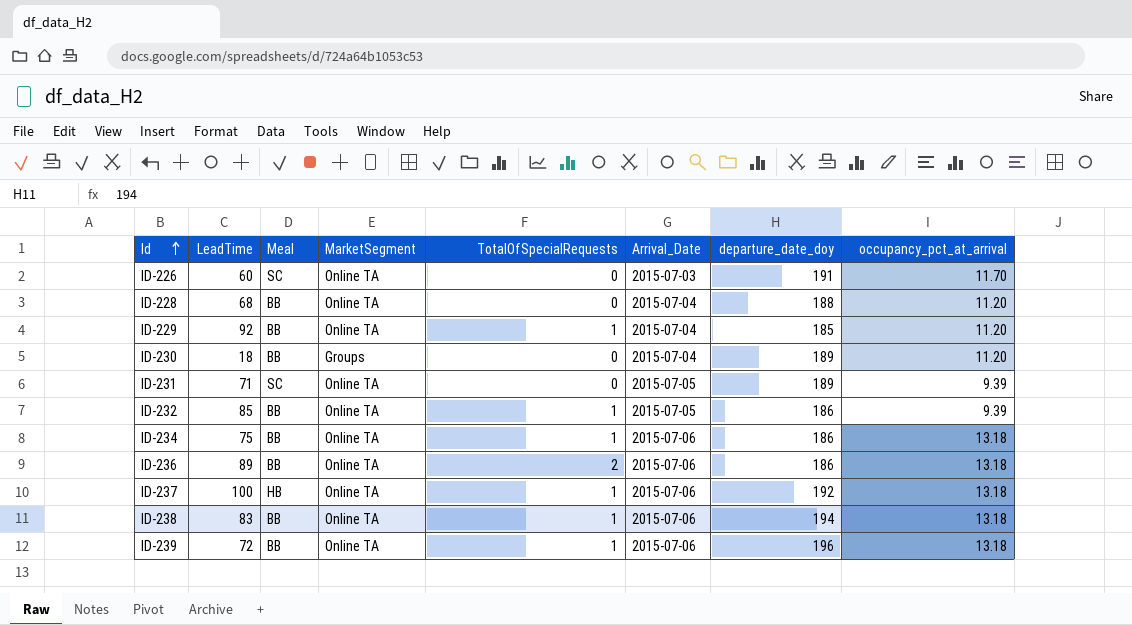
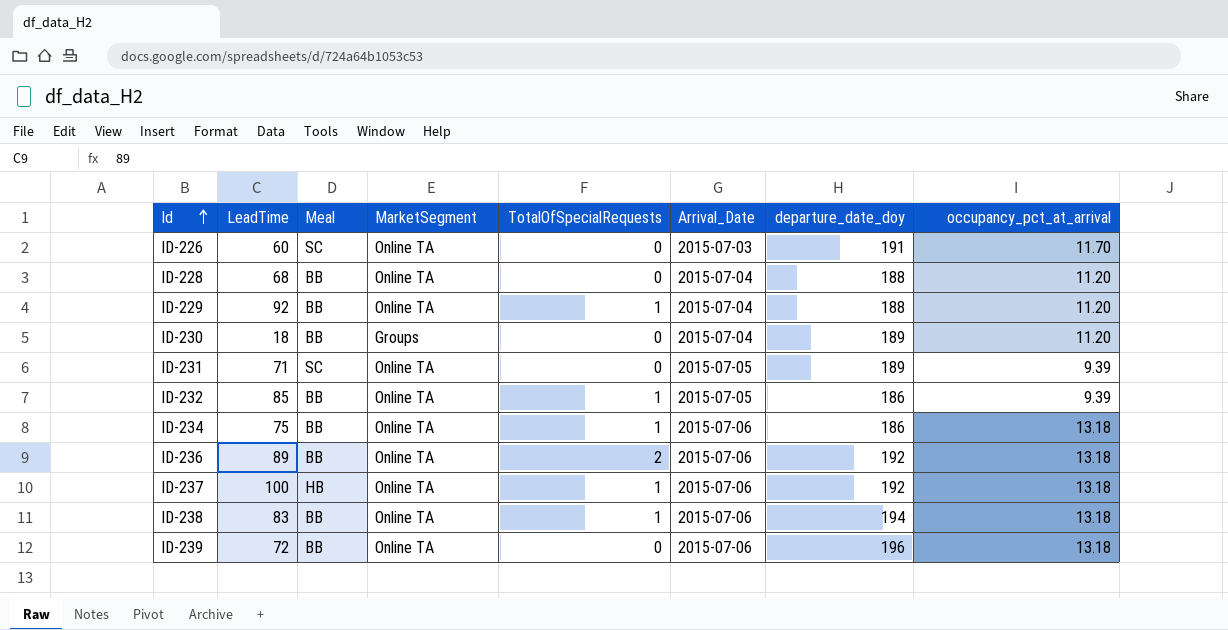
ID-229 | departure_date_doy: 185 -> 188
ID-236 | departure_date_doy: 186 -> 192
ID-239 | TotalOfSpecialRequests: 1 -> 0

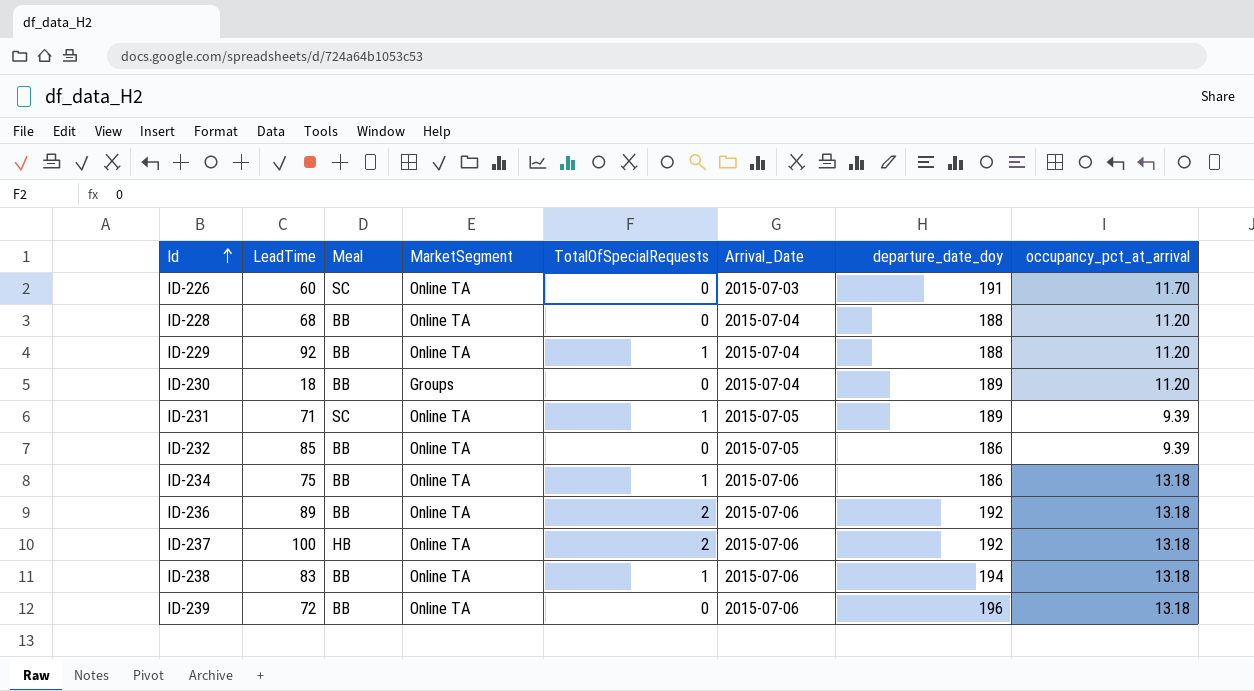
ID-231 | TotalOfSpecialRequests: 0 -> 1
ID-232 | TotalOfSpecialRequests: 1 -> 0
ID-237 | TotalOfSpecialRequests: 1 -> 2

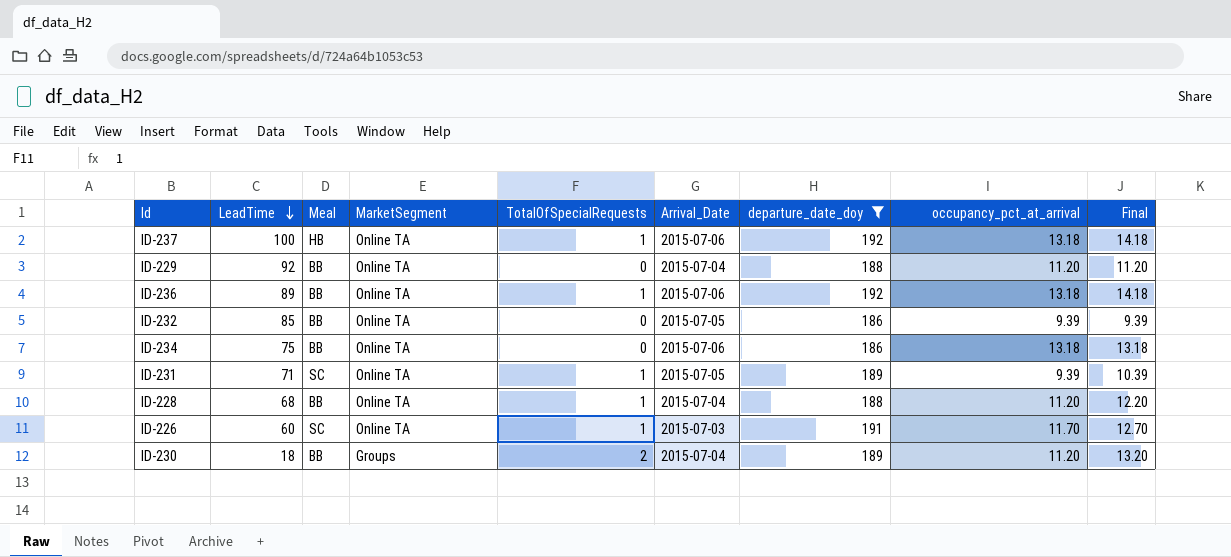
filter: none -> departure_date_doy <= 192
row order: Id ascending -> LeadTime descending
column Final | formula: none -> [TotalOfSpecialRequests] + [occupancy_pct_at_arrival]
ID-237 | TotalOfSpecialRequests: 2 -> 1
ID-229 | TotalOfSpecialRequests: 1 -> 0
ID-236 | TotalOfSpecialRequests: 2 -> 1
ID-234 | TotalOfSpecialRequests: 1 -> 0
ID-228 | TotalOfSpecialRequests: 0 -> 1
ID-226 | TotalOfSpecialRequests: 0 -> 1
ID-230 | TotalOfSpecialRequests: 0 -> 2

